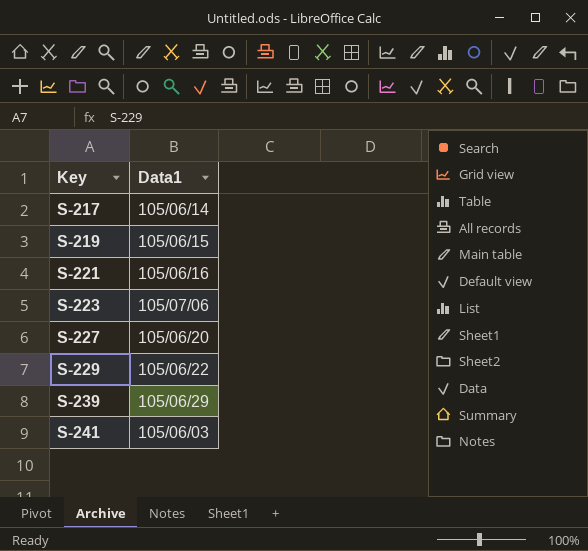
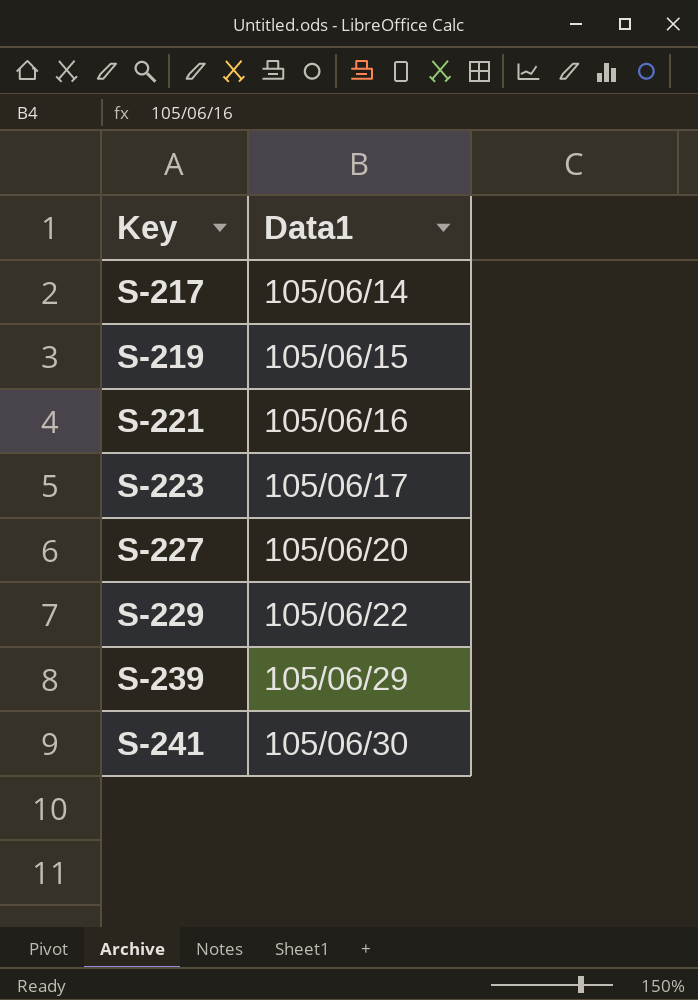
S-223 | Data1: 105/07/06 -> 105/06/17
S-241 | Data1: 105/06/03 -> 105/06/30

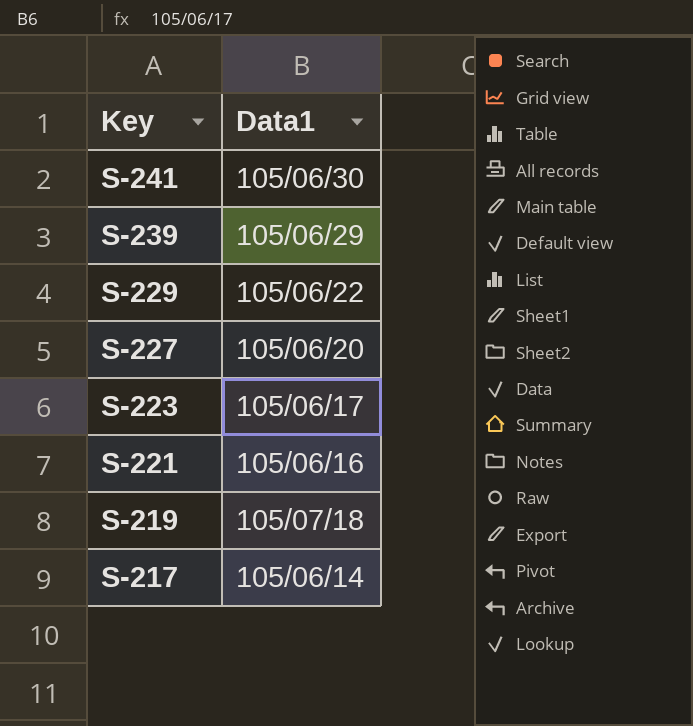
row order: Key ascending -> Key descending
S-219 | Data1: 105/06/15 -> 105/07/18

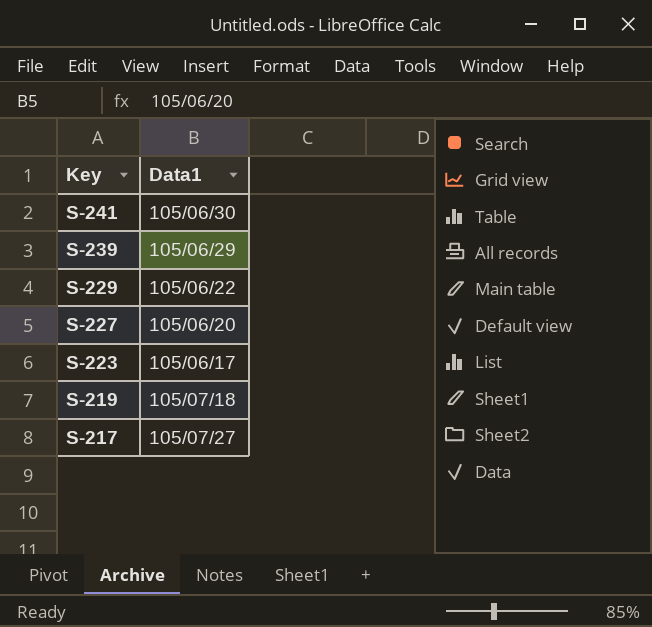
row S-221: 105/06/16 -> none
S-217 | Data1: 105/06/14 -> 105/07/27

